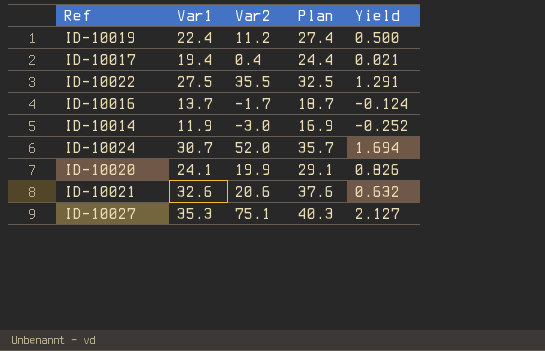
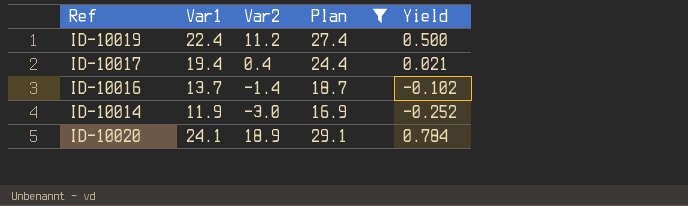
filter: none -> Plan <= 29.1
ID-10016 | Var2: -1.7 -> -1.4
ID-10016 | Yield: -0.124 -> -0.102
ID-10020 | Var2: 19.9 -> 18.9
ID-10020 | Yield: 0.826 -> 0.784

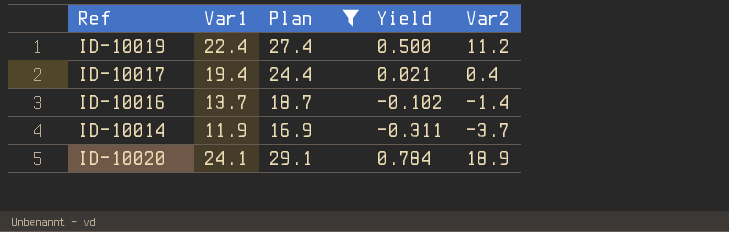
column Var2 | position: 3 -> 5
ID-10014 | Yield: -0.252 -> -0.311
ID-10014 | Var2: -3.0 -> -3.7

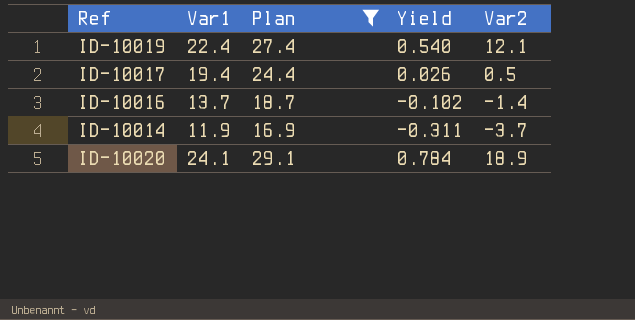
ID-10019 | Yield: 0.500 -> 0.540
ID-10019 | Var2: 11.2 -> 12.1
ID-10017 | Yield: 0.021 -> 0.026
ID-10017 | Var2: 0.4 -> 0.5

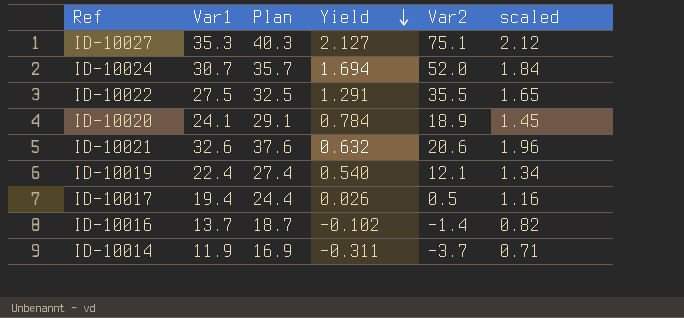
filter: Plan <= 29.1 -> none
row order: none -> Yield descending
column scaled | formula: none -> [Var1] * 0.06

